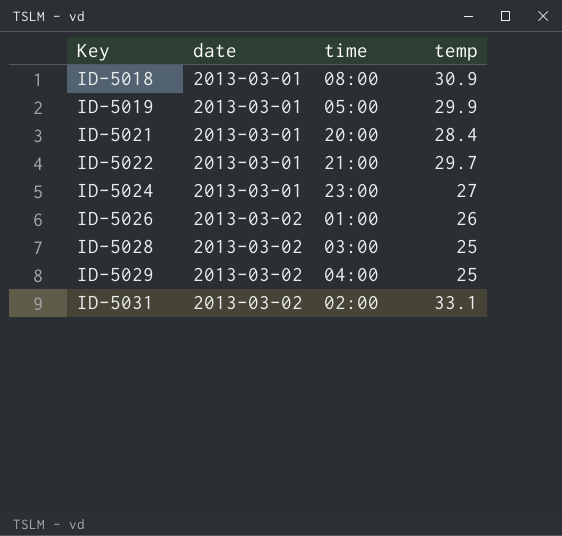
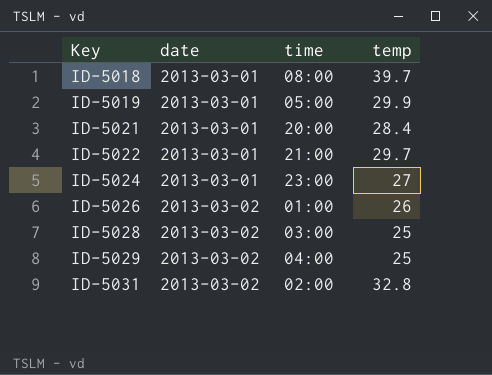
ID-5018 | temp: 30.9 -> 39.7
ID-5031 | temp: 33.1 -> 32.8

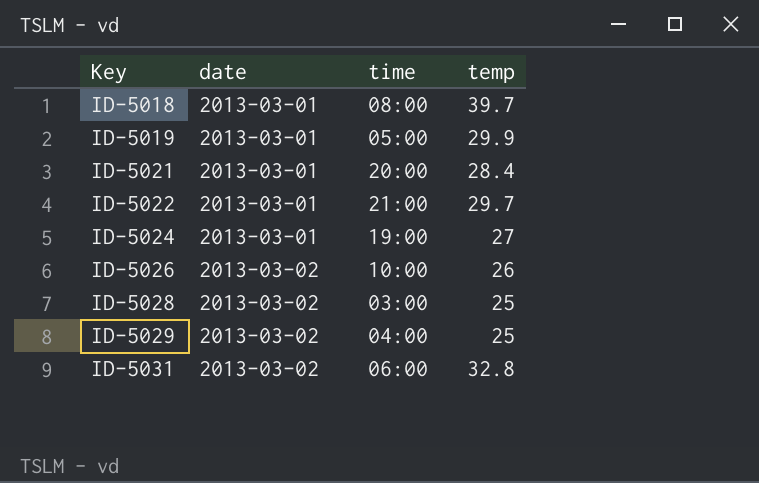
ID-5024 | time: 23:00 -> 19:00
ID-5026 | time: 01:00 -> 10:00
ID-5031 | time: 02:00 -> 06:00

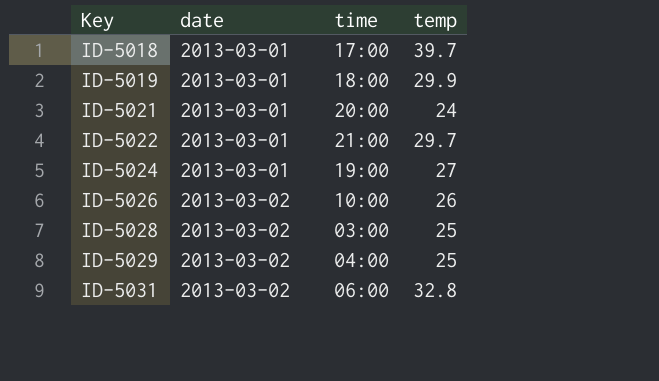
ID-5018 | time: 08:00 -> 17:00
ID-5019 | time: 05:00 -> 18:00
ID-5021 | temp: 28.4 -> 24

